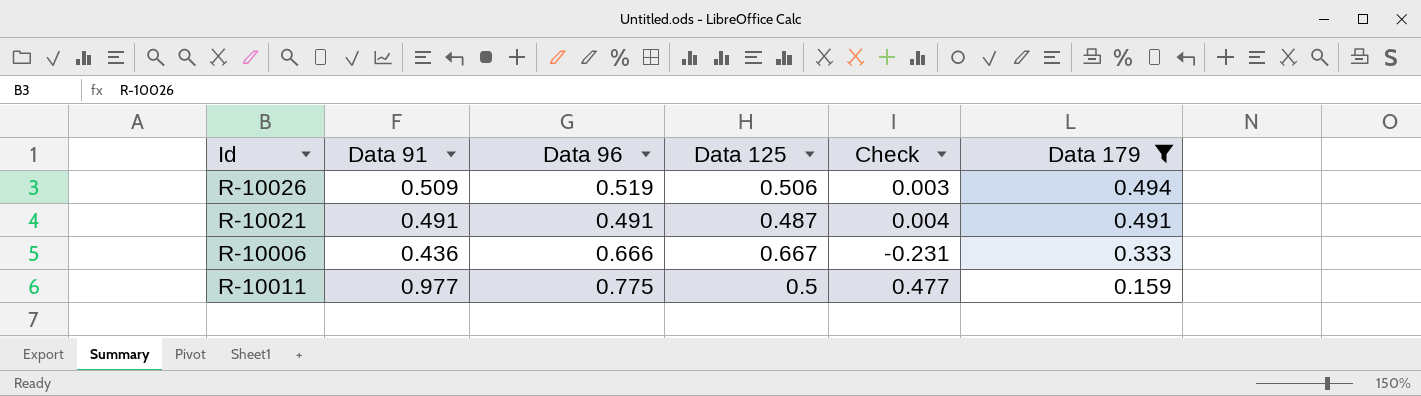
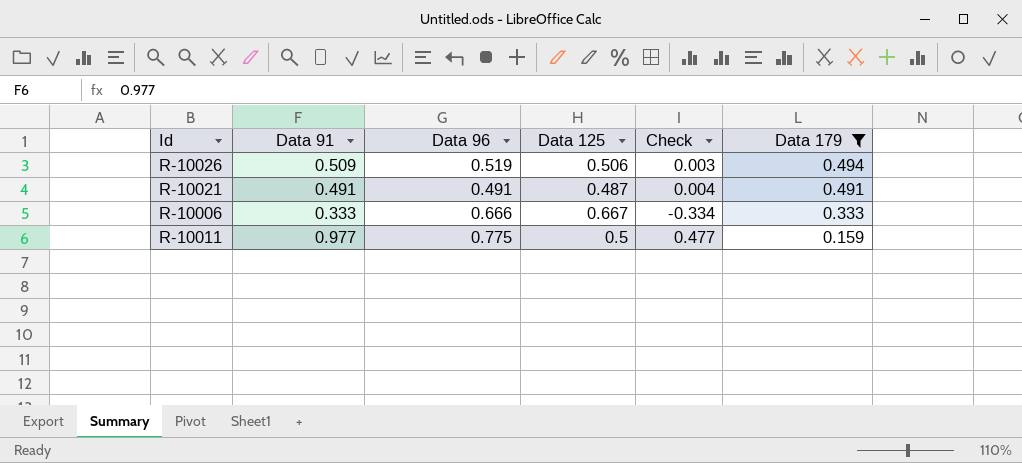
R-10006 | Data 91: 0.436 -> 0.333
R-10006 | Check: -0.231 -> -0.334

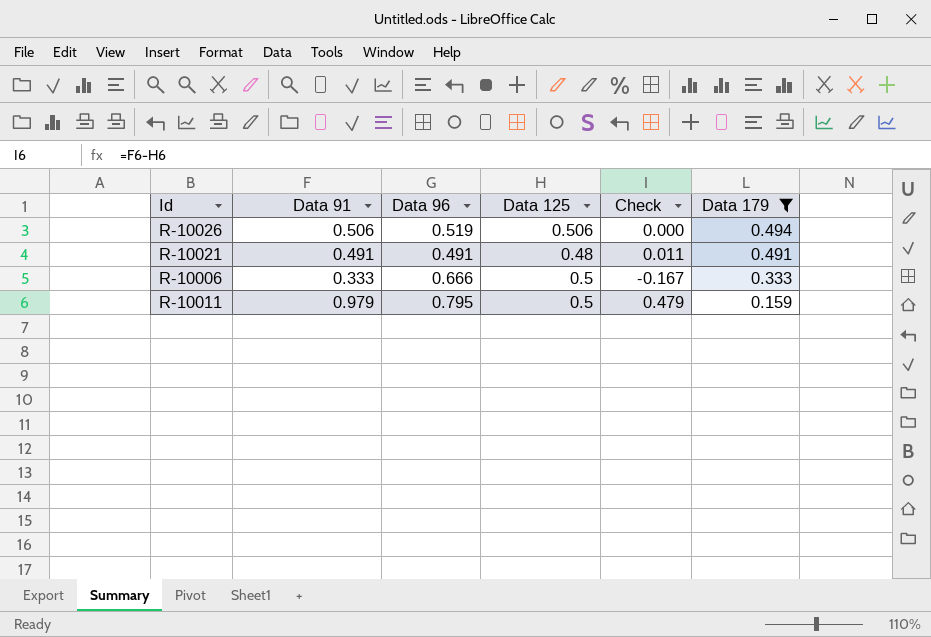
R-10026 | Data 91: 0.509 -> 0.506
R-10026 | Check: 0.003 -> 0.000
R-10021 | Data 125: 0.487 -> 0.48
R-10021 | Check: 0.004 -> 0.011
R-10006 | Data 125: 0.667 -> 0.5
R-10006 | Check: -0.334 -> -0.167
R-10011 | Data 91: 0.977 -> 0.979
R-10011 | Data 96: 0.775 -> 0.795
R-10011 | Check: 0.477 -> 0.479

